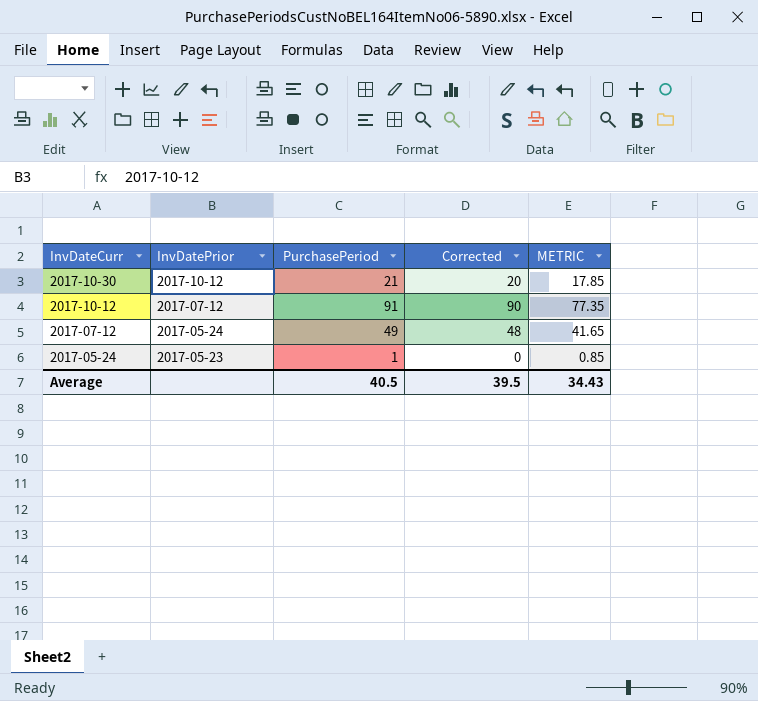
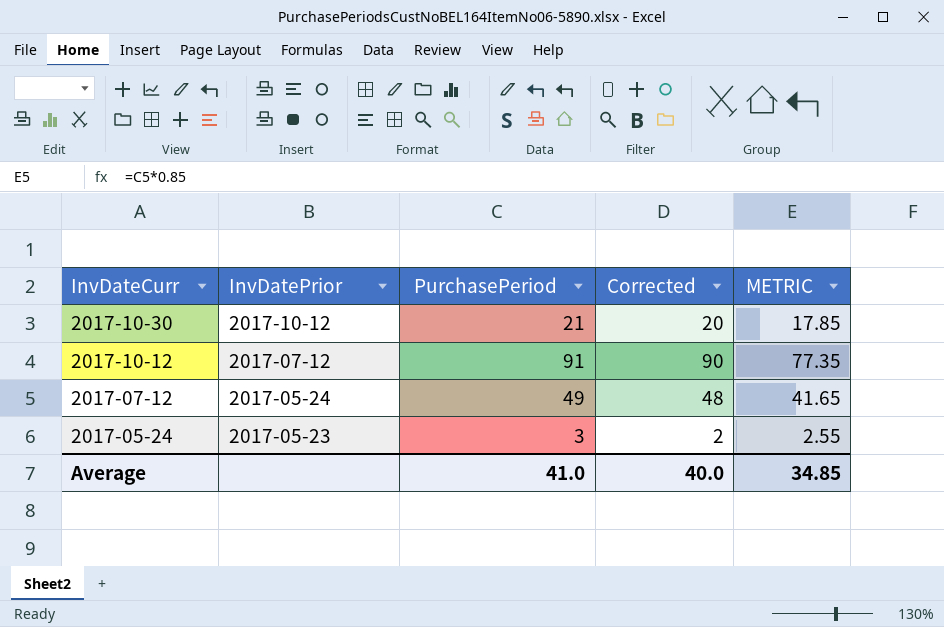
2017-05-24 | PurchasePeriod: 1 -> 3
2017-05-24 | Corrected: 0 -> 2
2017-05-24 | METRIC: 0.85 -> 2.55
Average | PurchasePeriod: 40.5 -> 41.0
Average | Corrected: 39.5 -> 40.0
Average | METRIC: 34.43 -> 34.85

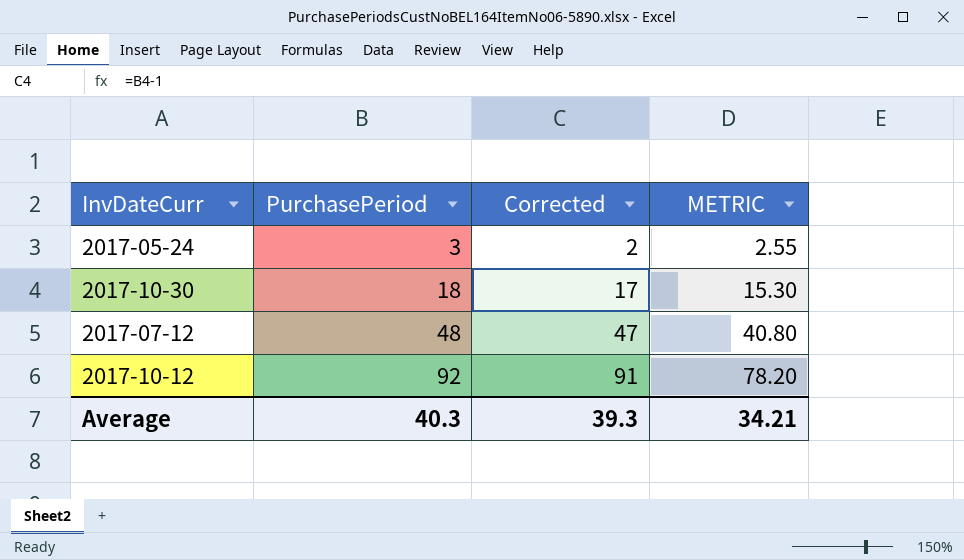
row order: InvDateCurr descending -> PurchasePeriod ascending
column InvDatePrior | position: 2 -> none
2017-10-30 | PurchasePeriod: 21 -> 18
2017-10-30 | Corrected: 20 -> 17
2017-10-30 | METRIC: 17.85 -> 15.30
2017-07-12 | PurchasePeriod: 49 -> 48
2017-07-12 | Corrected: 48 -> 47
2017-07-12 | METRIC: 41.65 -> 40.80
2017-10-12 | PurchasePeriod: 91 -> 92
2017-10-12 | Corrected: 90 -> 91
2017-10-12 | METRIC: 77.35 -> 78.20
Average | PurchasePeriod: 41.0 -> 40.3
Average | Corrected: 40.0 -> 39.3
Average | METRIC: 34.85 -> 34.21

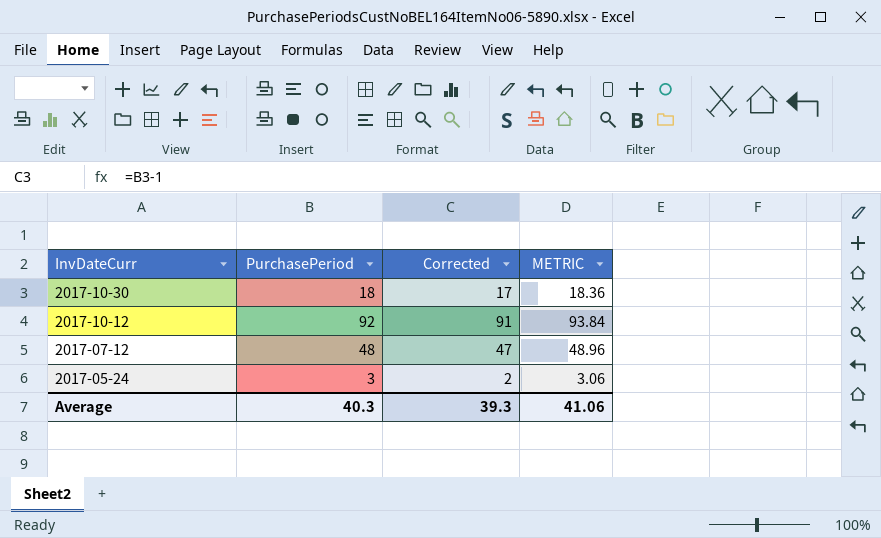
row order: PurchasePeriod ascending -> InvDateCurr descending
column METRIC | formula: [PurchasePeriod] * 0.85 -> [PurchasePeriod] * 1.02
Average | METRIC: 34.21 -> 41.06

